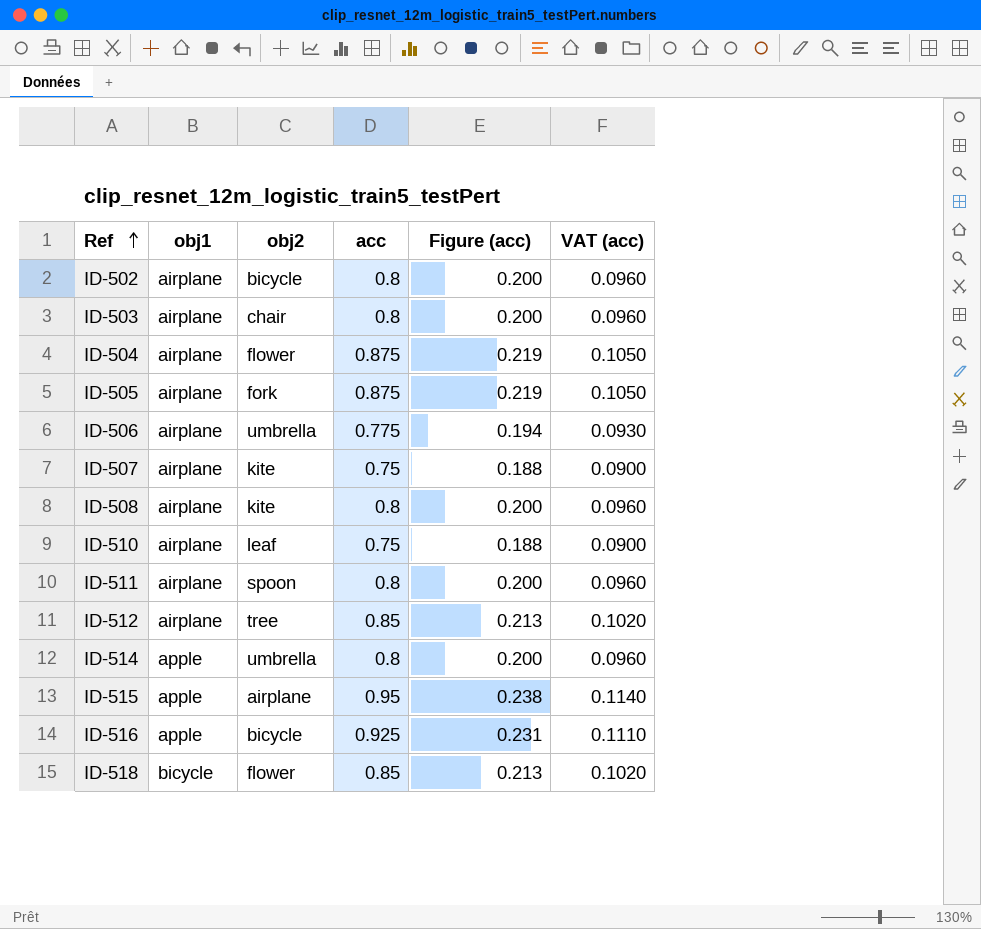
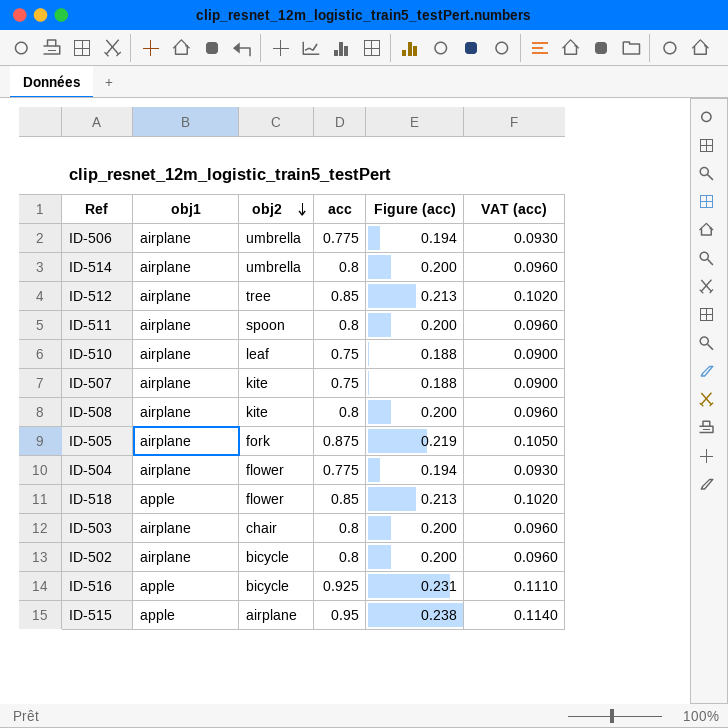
row order: Ref ascending -> obj2 descending
ID-514 | obj1: apple -> airplane
ID-504 | acc: 0.875 -> 0.775
ID-504 | Figure (acc): 0.219 -> 0.194
ID-504 | VAT (acc): 0.1050 -> 0.0930
ID-518 | obj1: bicycle -> apple

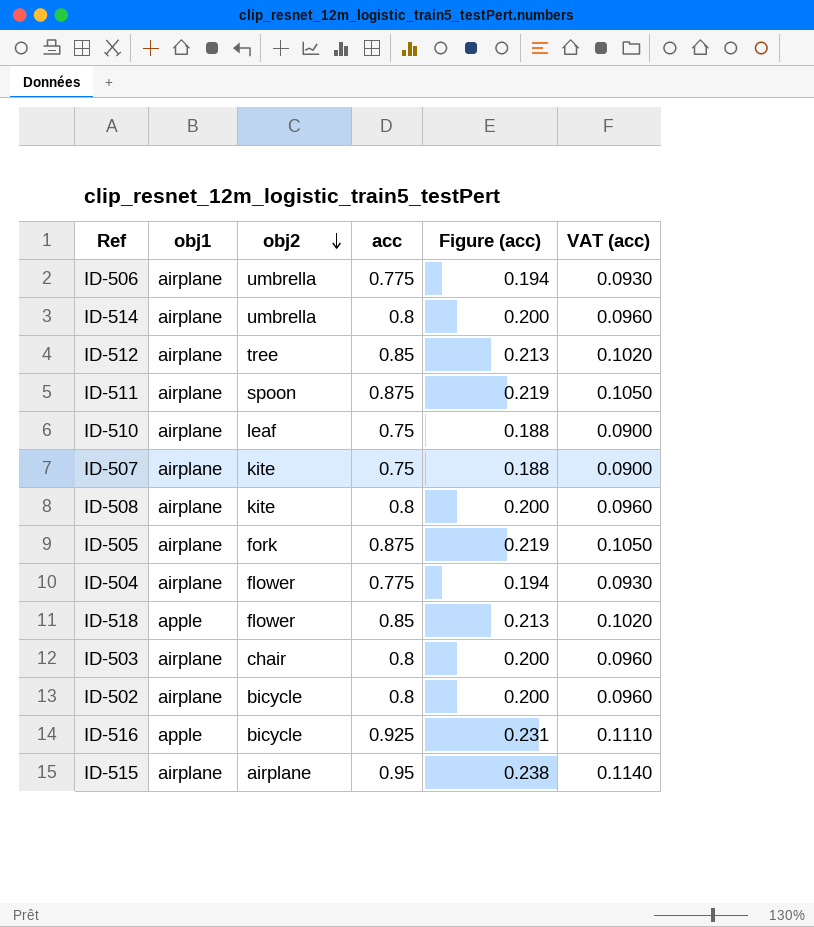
ID-511 | acc: 0.8 -> 0.875
ID-511 | Figure (acc): 0.200 -> 0.219
ID-511 | VAT (acc): 0.0960 -> 0.1050
ID-515 | obj1: apple -> airplane

